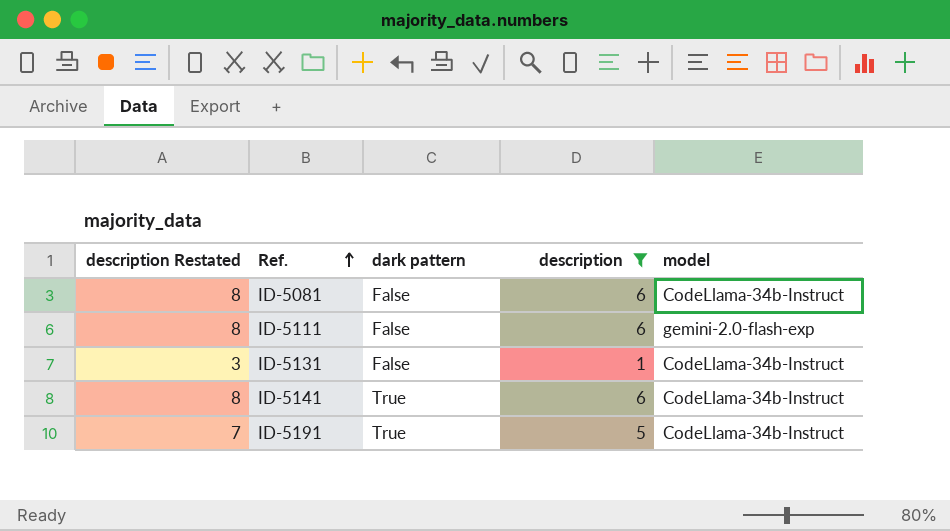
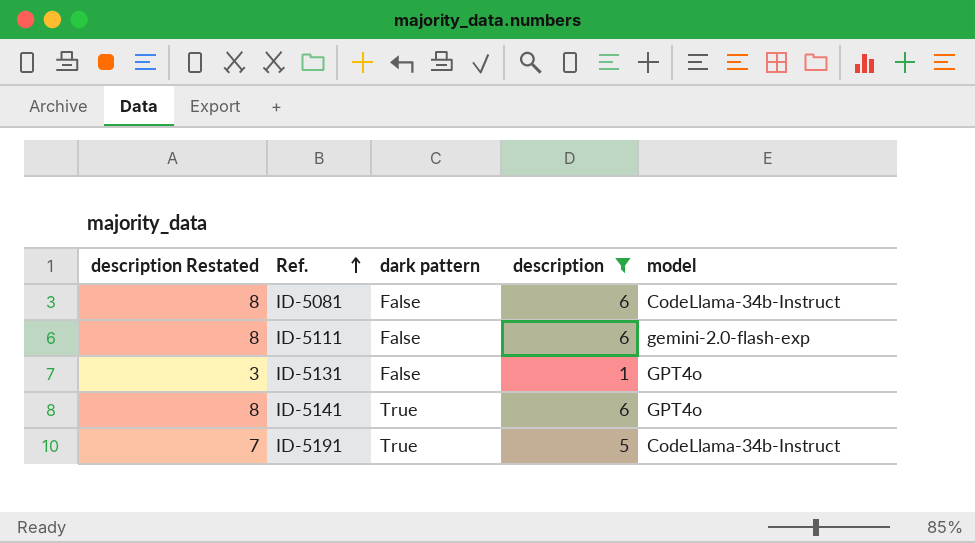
ID-5131 | model: CodeLlama-34b-Instruct -> GPT4o
ID-5141 | model: CodeLlama-34b-Instruct -> GPT4o

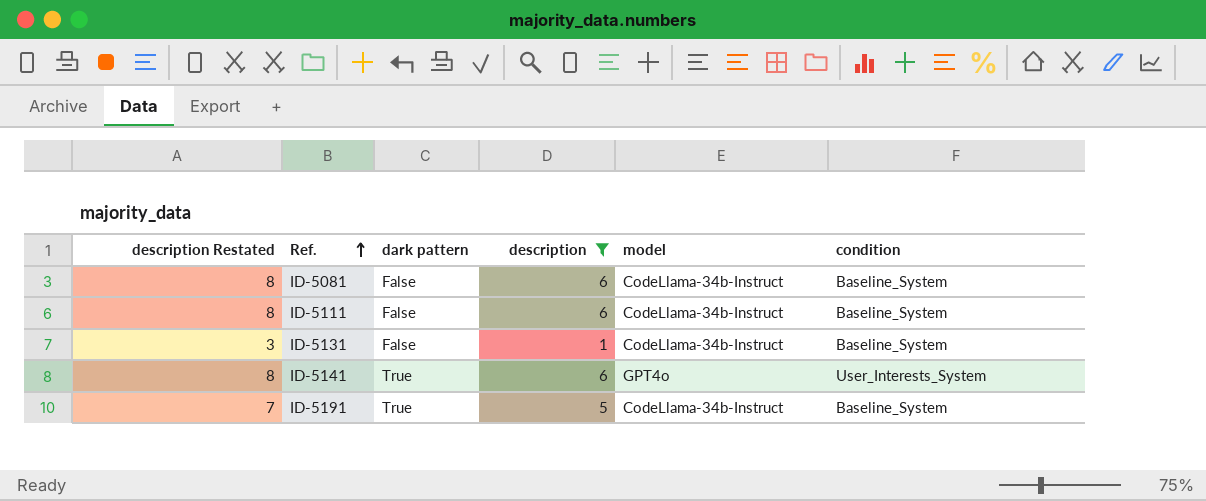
column condition | position: none -> 6
ID-5111 | model: gemini-2.0-flash-exp -> CodeLlama-34b-Instruct
ID-5131 | model: GPT4o -> CodeLlama-34b-Instruct

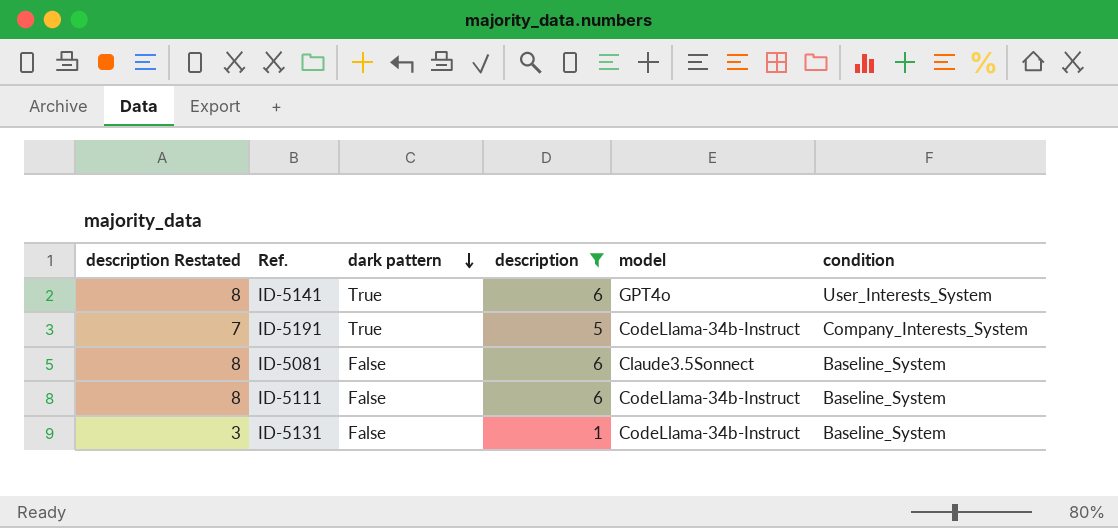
row order: Ref. ascending -> dark pattern descending
ID-5191 | condition: Baseline_System -> Company_Interests_System
ID-5081 | model: CodeLlama-34b-Instruct -> Claude3.5Sonnect

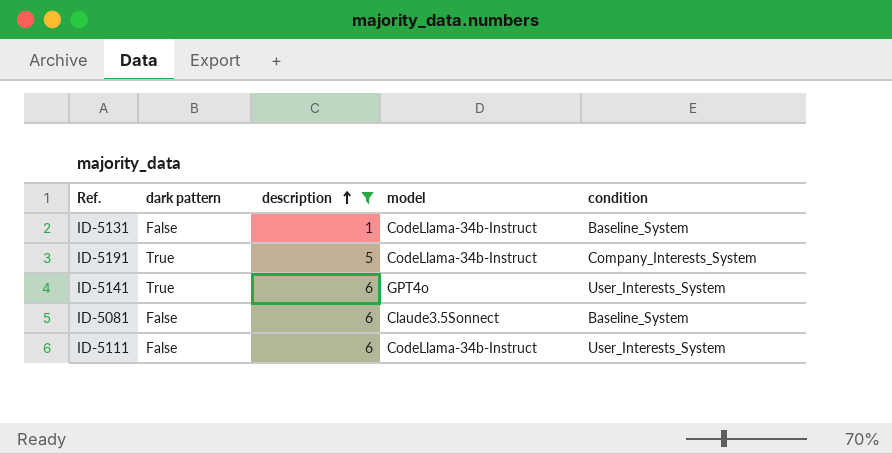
row order: dark pattern descending -> description ascending
column description Restated | formula: [description] + 2 -> none
ID-5111 | condition: Baseline_System -> User_Interests_System

